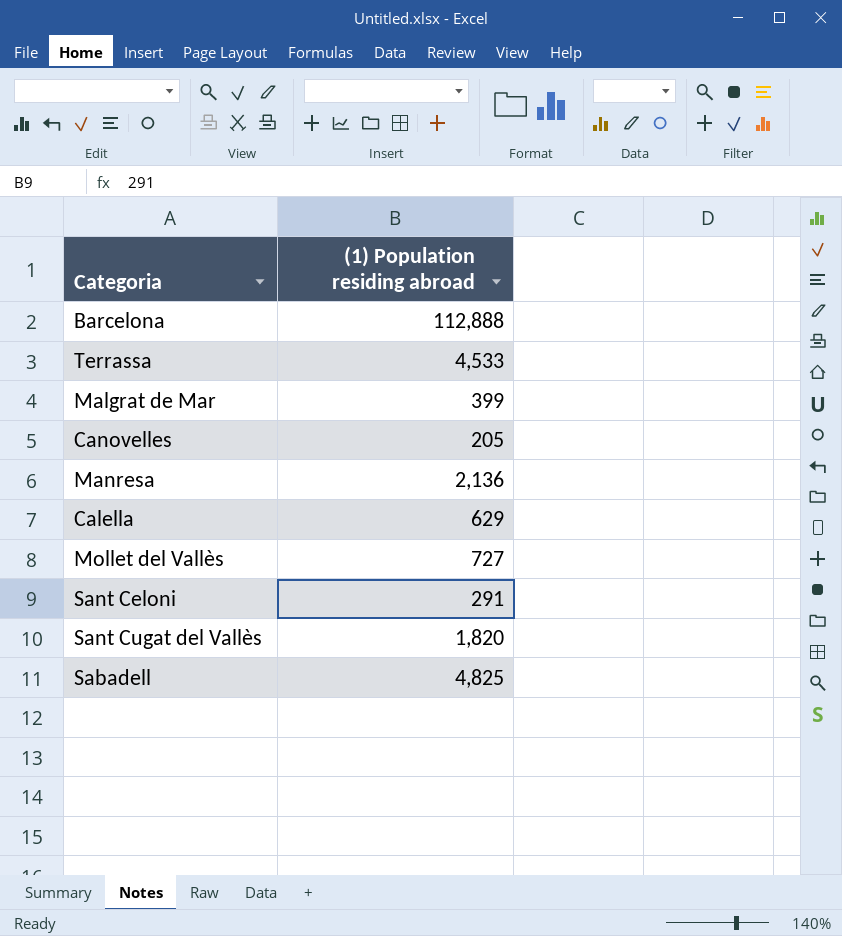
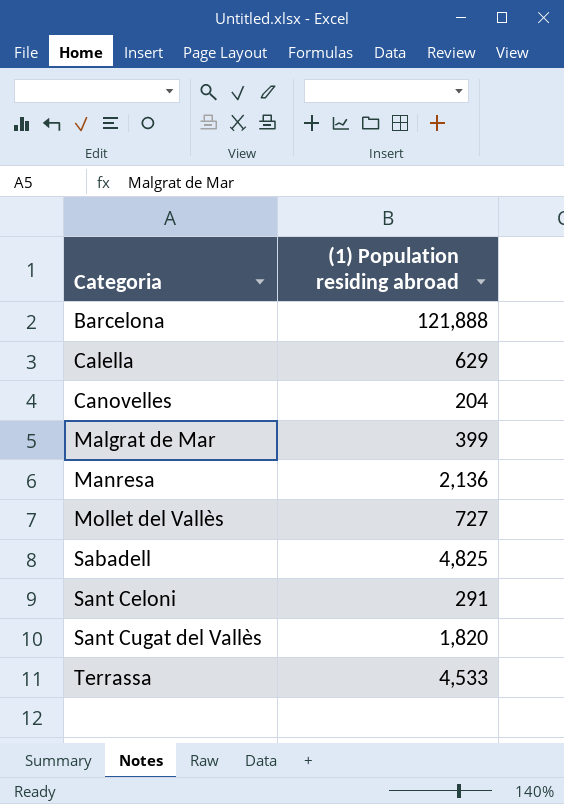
row order: none -> Categoria ascending
Barcelona | (1) Population residing abroad: 112,888 -> 121,888
Canovelles | (1) Population residing abroad: 205 -> 204

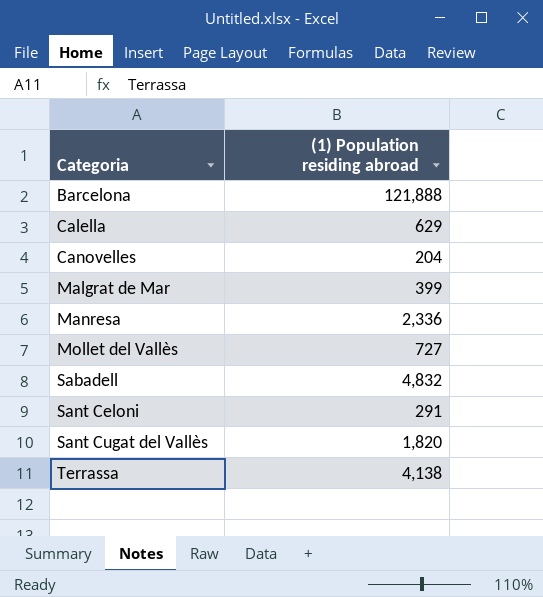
Manresa | (1) Population residing abroad: 2,136 -> 2,336
Sabadell | (1) Population residing abroad: 4,825 -> 4,832
Terrassa | (1) Population residing abroad: 4,533 -> 4,138

